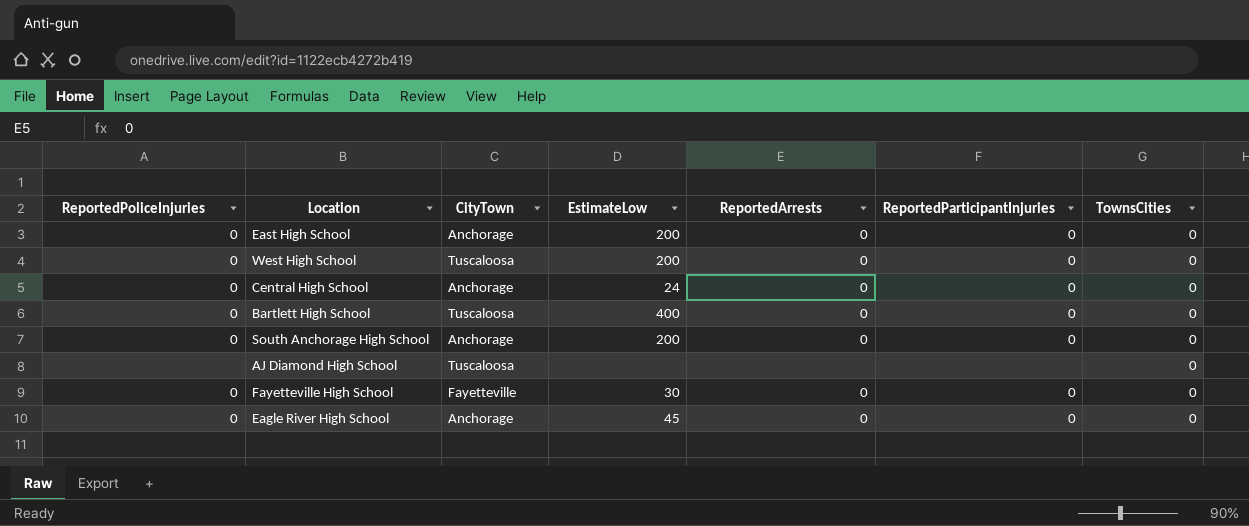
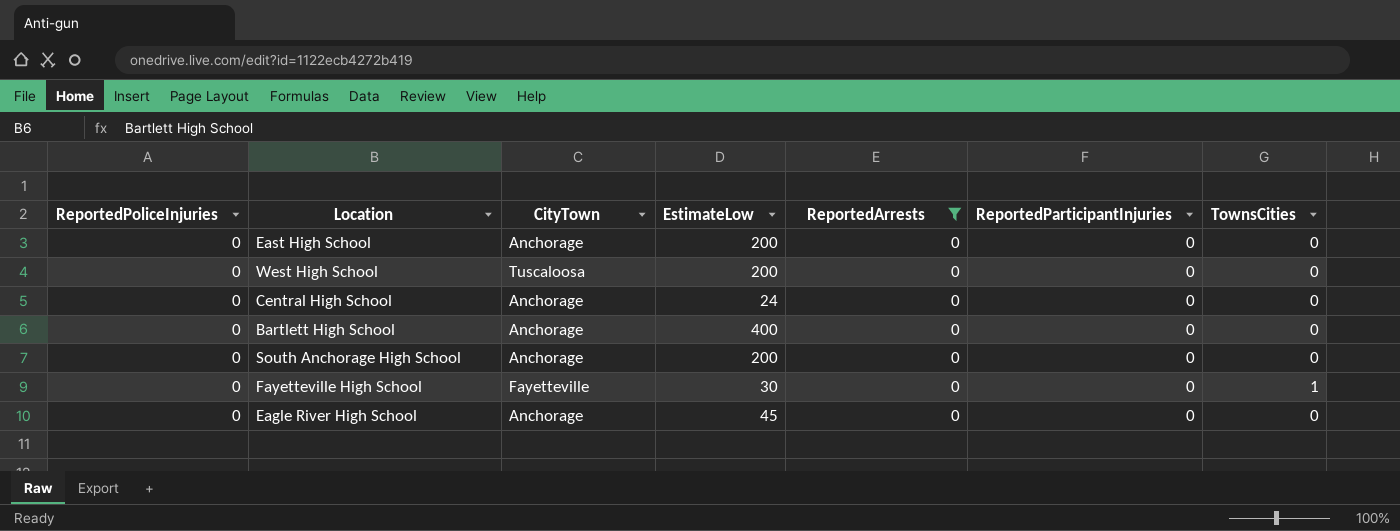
filter: none -> ReportedArrests = 0
Bartlett High School | CityTown: Tuscaloosa -> Anchorage
Fayetteville High School | TownsCities: 0 -> 1

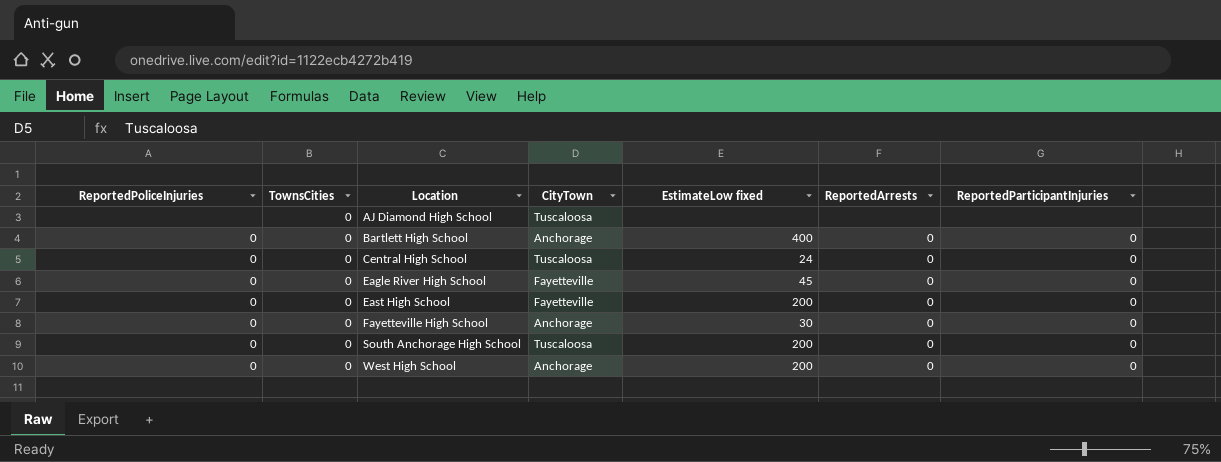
filter: ReportedArrests = 0 -> none
row order: none -> Location ascending
column TownsCities | position: 7 -> 2
column name: EstimateLow -> EstimateLow fixed
Central High School | CityTown: Anchorage -> Tuscaloosa
Eagle River High School | CityTown: Anchorage -> Fayetteville
East High School | CityTown: Anchorage -> Fayetteville
Fayetteville High School | TownsCities: 1 -> 0
Fayetteville High School | CityTown: Fayetteville -> Anchorage
South Anchorage High School | CityTown: Anchorage -> Tuscaloosa
West High School | CityTown: Tuscaloosa -> Anchorage

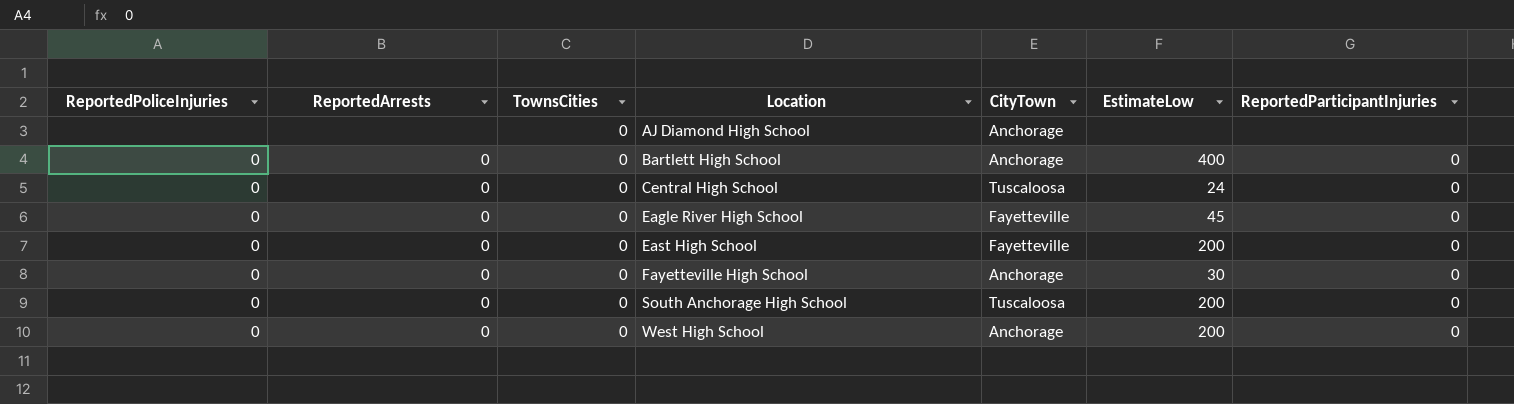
column ReportedArrests | position: 6 -> 2
column name: EstimateLow fixed -> EstimateLow
AJ Diamond High School | CityTown: Tuscaloosa -> Anchorage

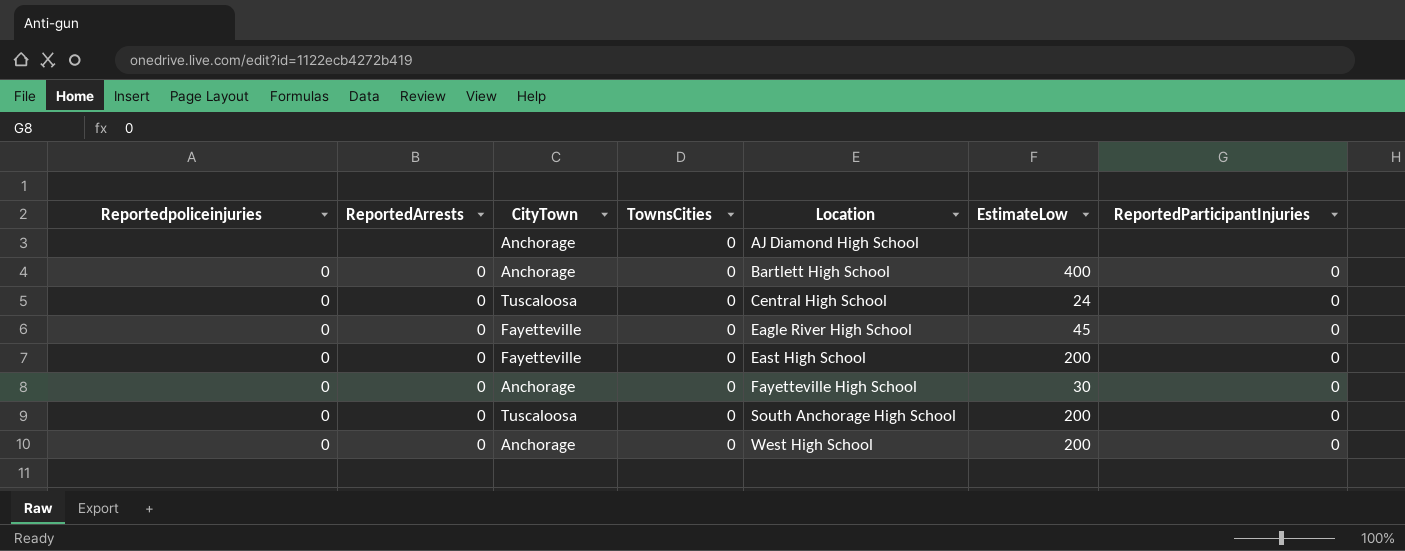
column name: ReportedPoliceInjuries -> Reportedpoliceinjuries
column CityTown | position: 5 -> 3

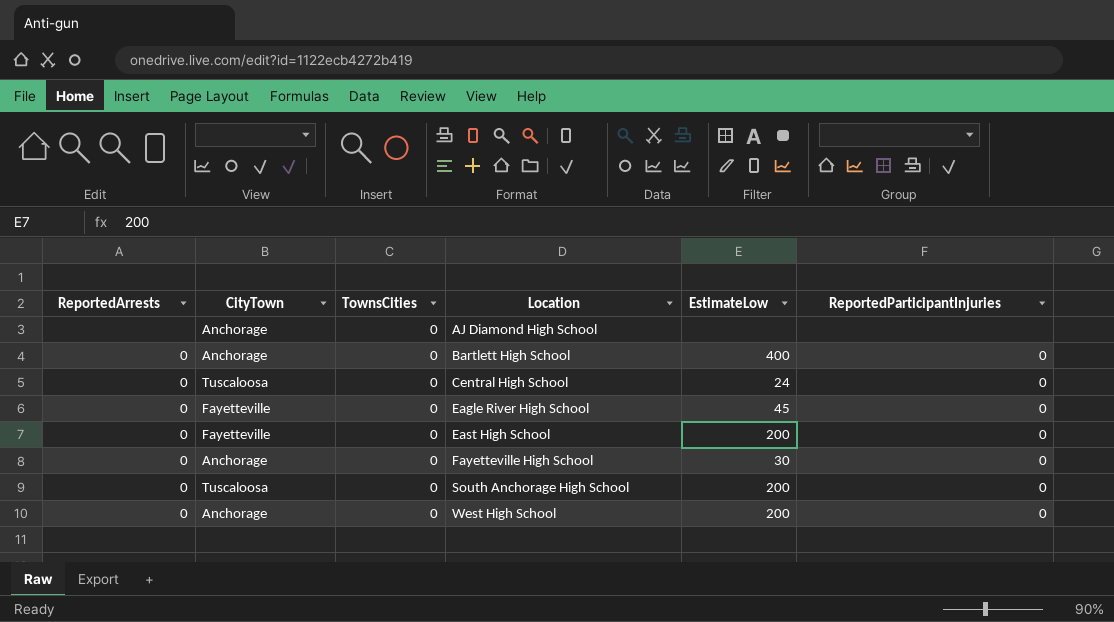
column Reportedpoliceinjuries | position: 1 -> none

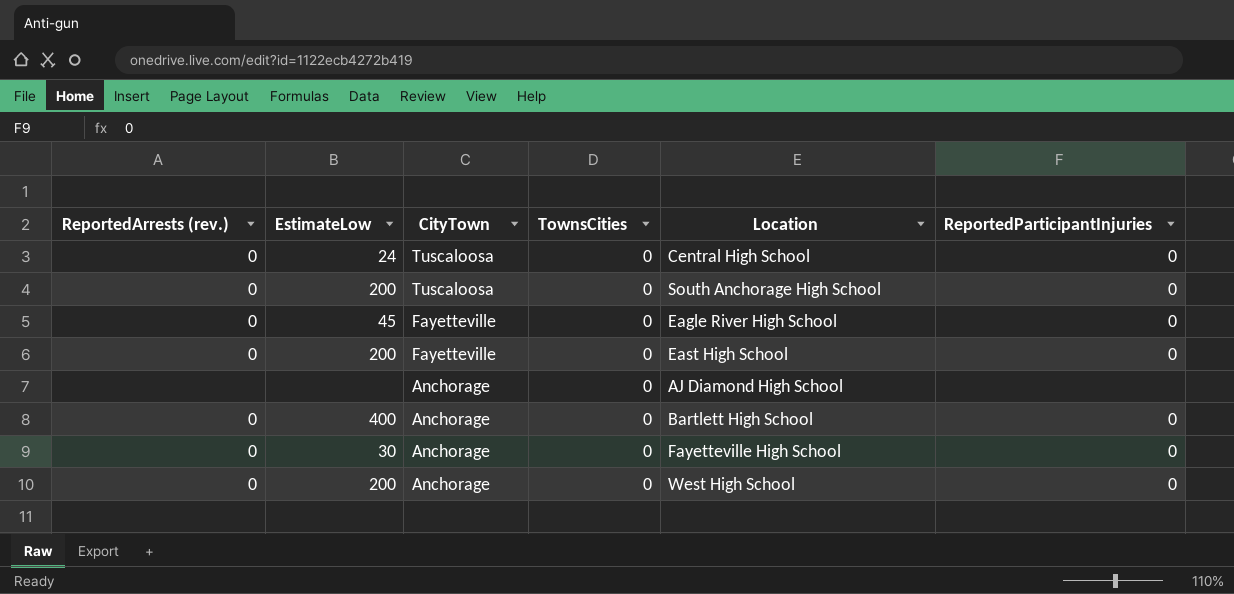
row order: Location ascending -> CityTown descending
column name: ReportedArrests -> ReportedArrests (rev.)
column EstimateLow | position: 5 -> 2

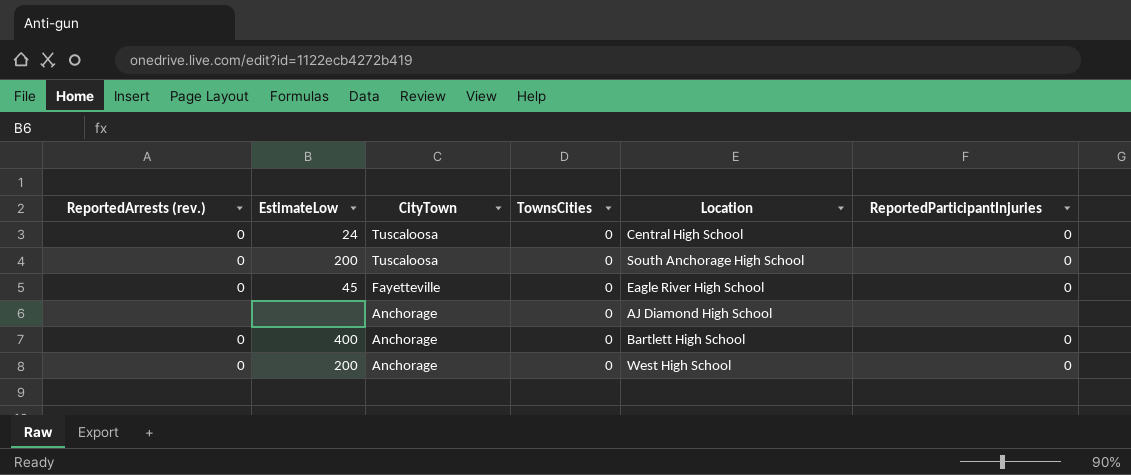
row East High School: 0 | 200 | Fayetteville | 0 | 0 -> none
row Fayetteville High School: 0 | 30 | Anchorage | 0 | 0 -> none

